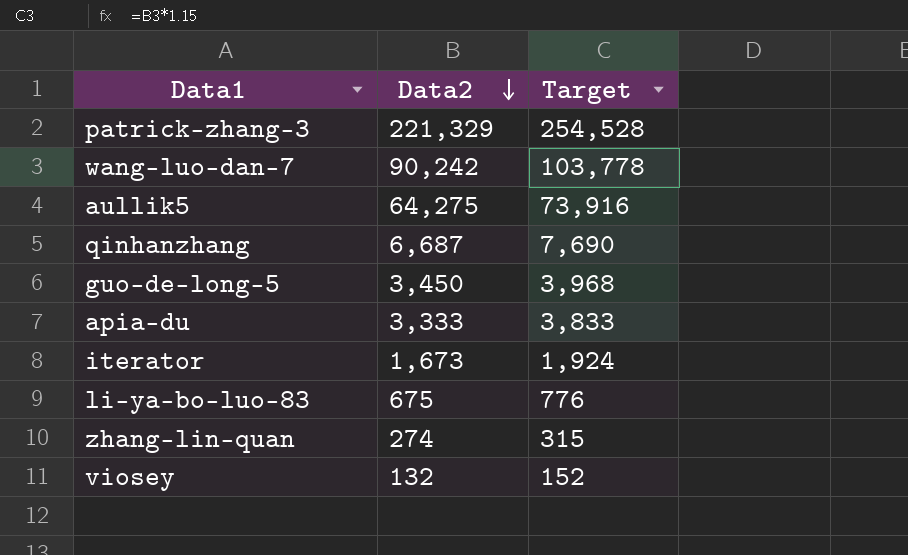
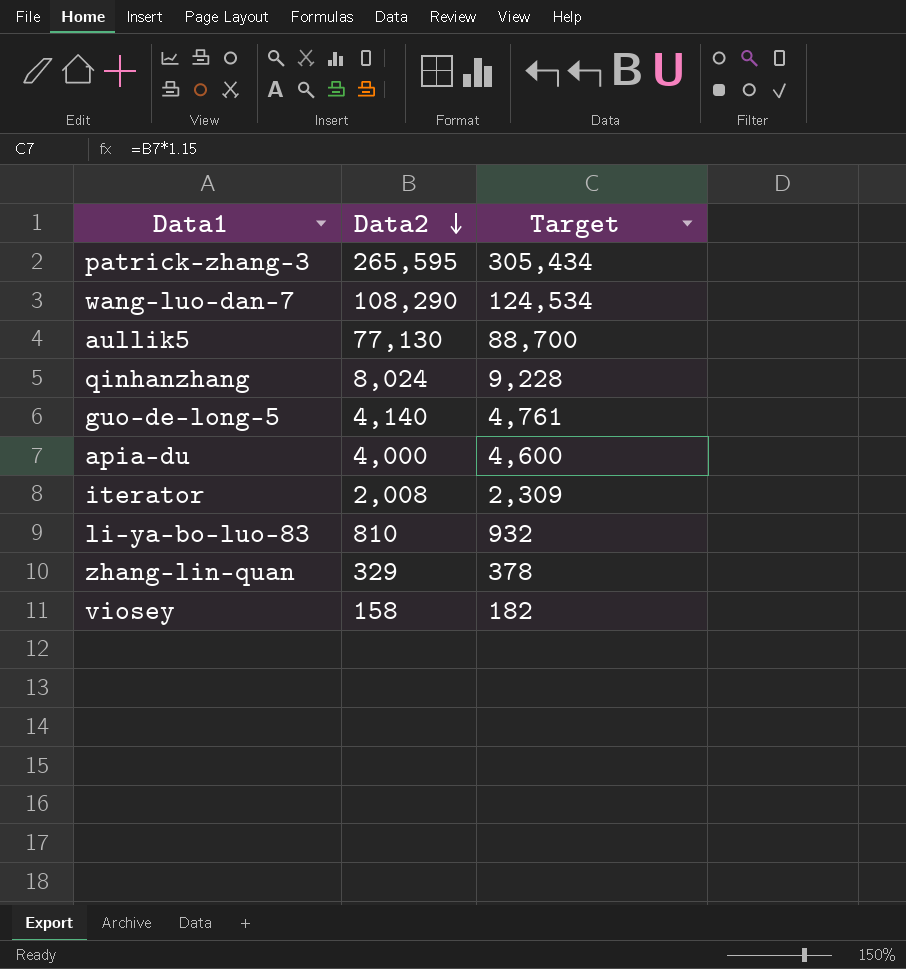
patrick-zhang-3 | Data2: 221,329 -> 265,595
patrick-zhang-3 | Target: 254,528 -> 305,434
wang-luo-dan-7 | Data2: 90,242 -> 108,290
wang-luo-dan-7 | Target: 103,778 -> 124,534
aullik5 | Data2: 64,275 -> 77,130
aullik5 | Target: 73,916 -> 88,700
qinhanzhang | Data2: 6,687 -> 8,024
qinhanzhang | Target: 7,690 -> 9,228
guo-de-long-5 | Data2: 3,450 -> 4,140
guo-de-long-5 | Target: 3,968 -> 4,761
apia-du | Data2: 3,333 -> 4,000
apia-du | Target: 3,833 -> 4,600
iterator | Data2: 1,673 -> 2,008
iterator | Target: 1,924 -> 2,309
li-ya-bo-luo-83 | Data2: 675 -> 810
li-ya-bo-luo-83 | Target: 776 -> 932
zhang-lin-quan | Data2: 274 -> 329
zhang-lin-quan | Target: 315 -> 378
viosey | Data2: 132 -> 158
viosey | Target: 152 -> 182

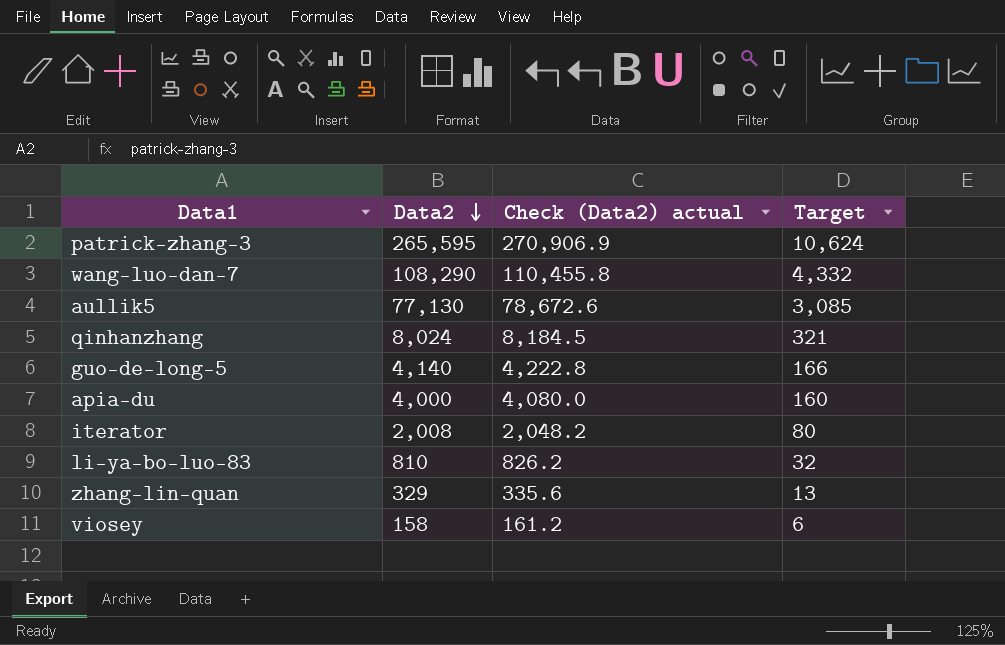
column Check (Data2) actual | formula: none -> [Data2] * 1.02
column Target | formula: [Data2] * 1.15 -> [Data2] * 0.04

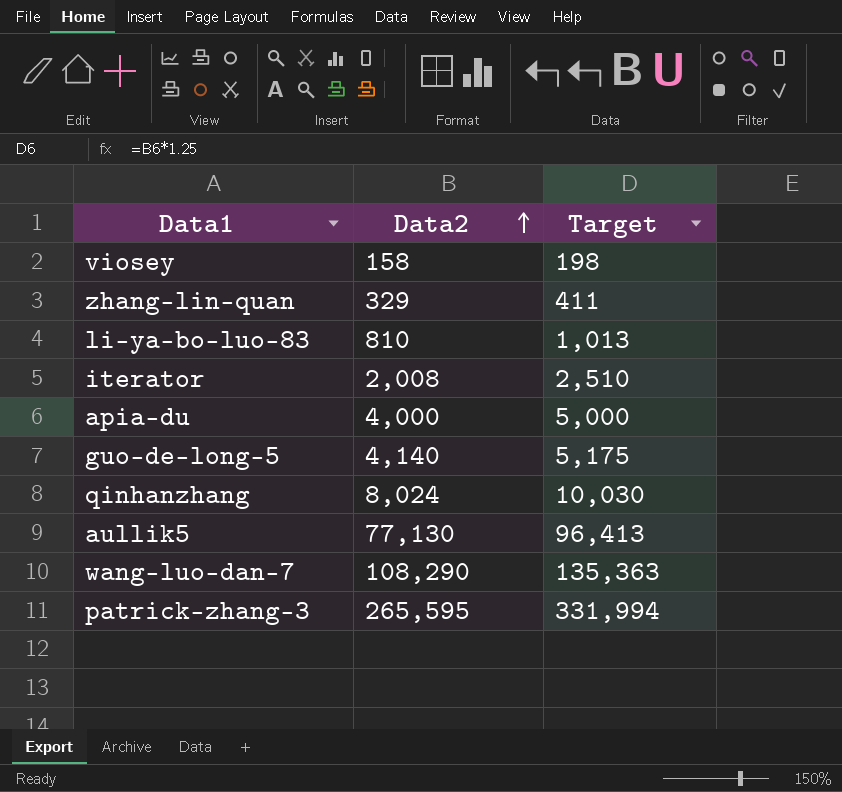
row order: Data2 descending -> Data2 ascending
column Check (Data2) actual | formula: [Data2] * 1.02 -> none
column Target | formula: [Data2] * 0.04 -> [Data2] * 1.25

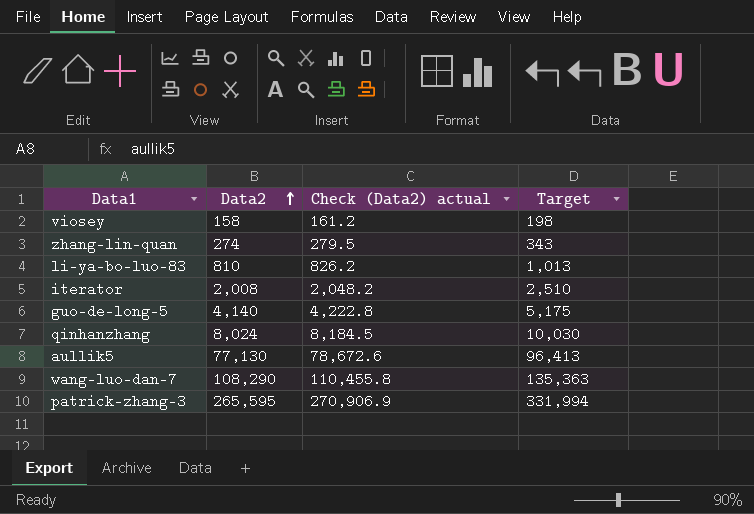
column Check (Data2) actual | formula: none -> [Data2] * 1.02
row apia-du: 4,000 | 5,000 -> none
zhang-lin-quan | Data2: 329 -> 274
zhang-lin-quan | Target: 411 -> 343

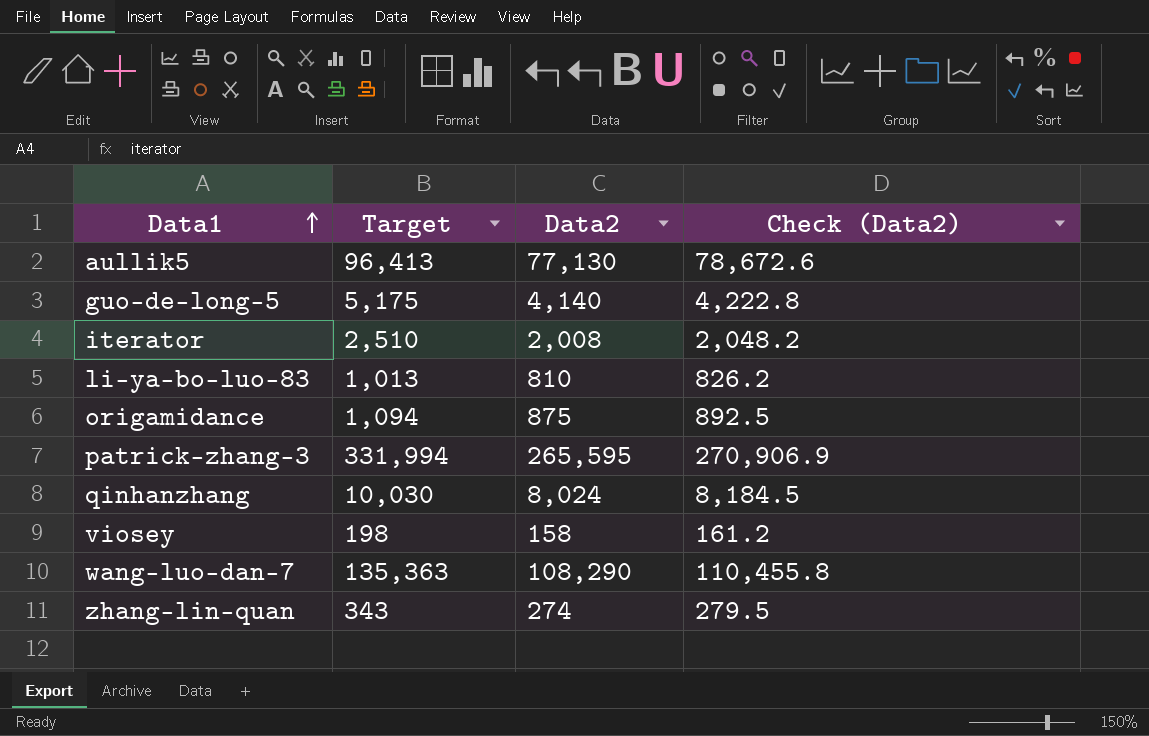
row order: Data2 ascending -> Data1 ascending
column Target | position: 4 -> 2
column name: Check (Data2) actual -> Check (Data2)
row origamidance: none -> 1,094 | 875 | 892.5

